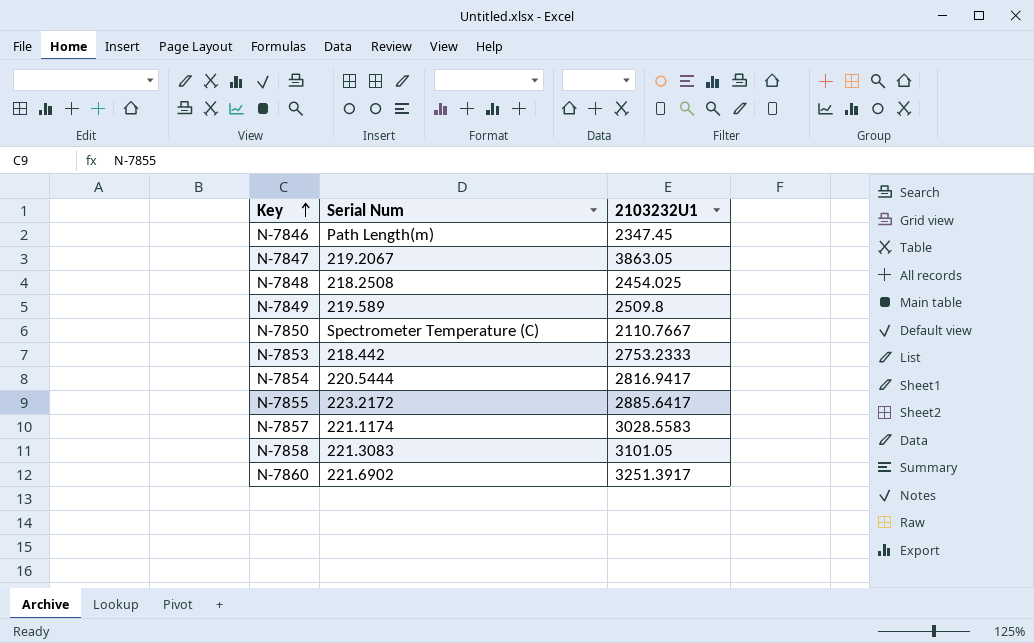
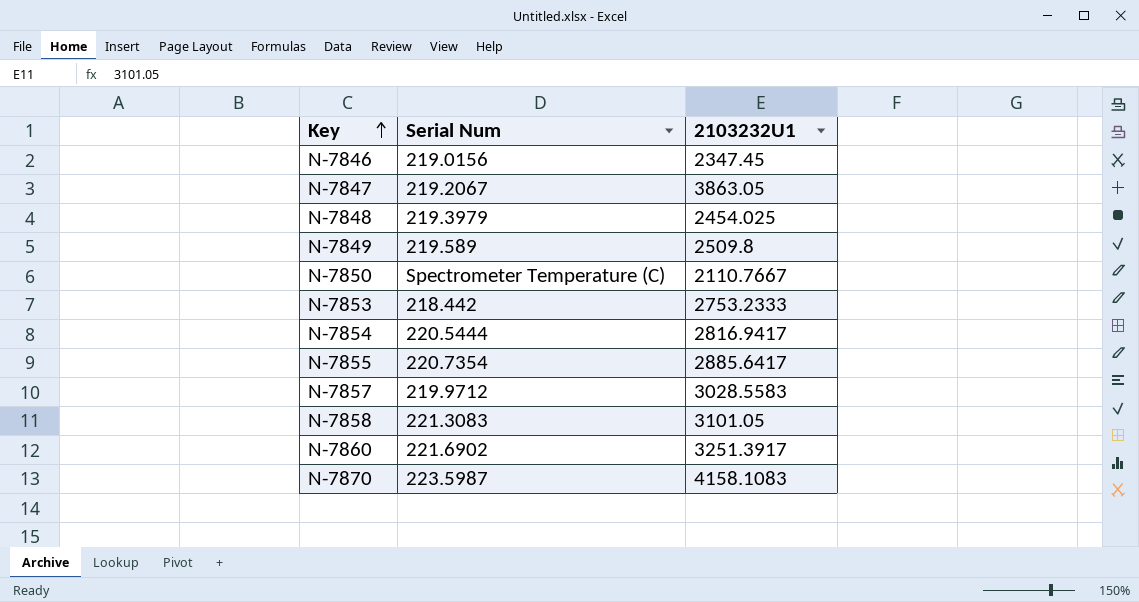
N-7846 | Serial Num: Path Length(m) -> 219.0156
N-7848 | Serial Num: 218.2508 -> 219.3979
N-7855 | Serial Num: 223.2172 -> 220.7354
N-7857 | Serial Num: 221.1174 -> 219.9712
row N-7870: none -> 223.5987 | 4158.1083

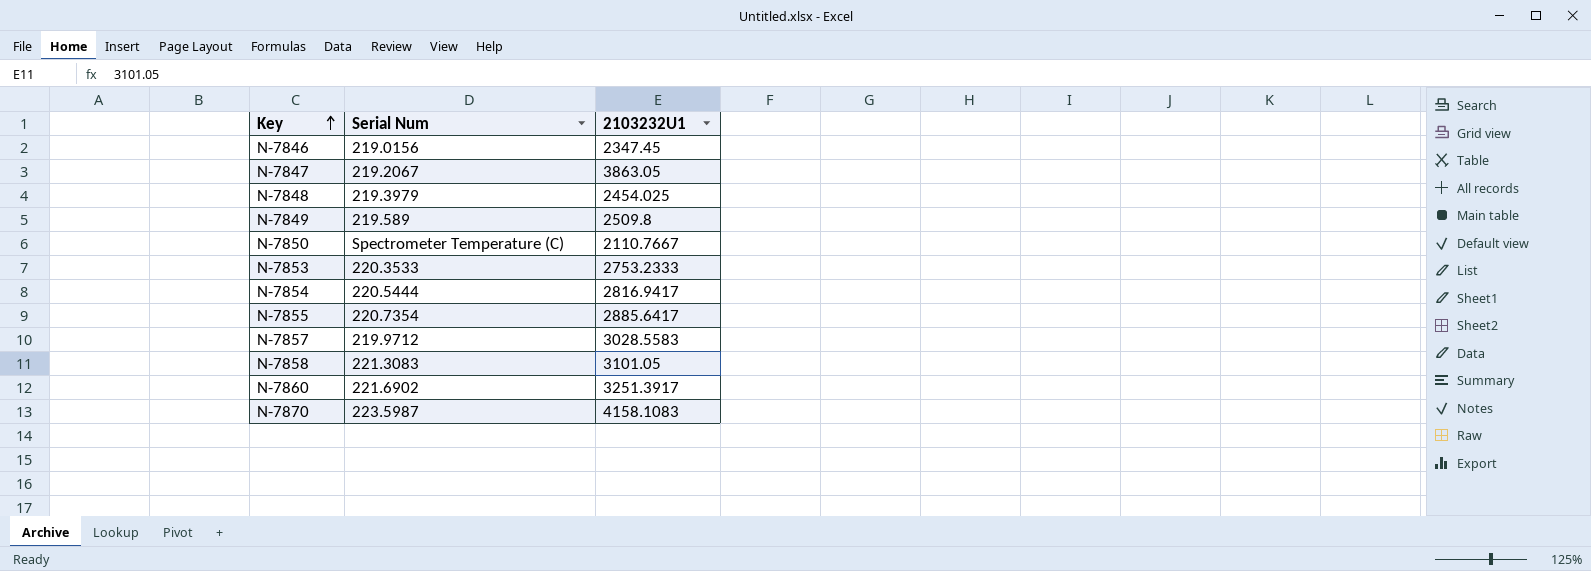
N-7853 | Serial Num: 218.442 -> 220.3533

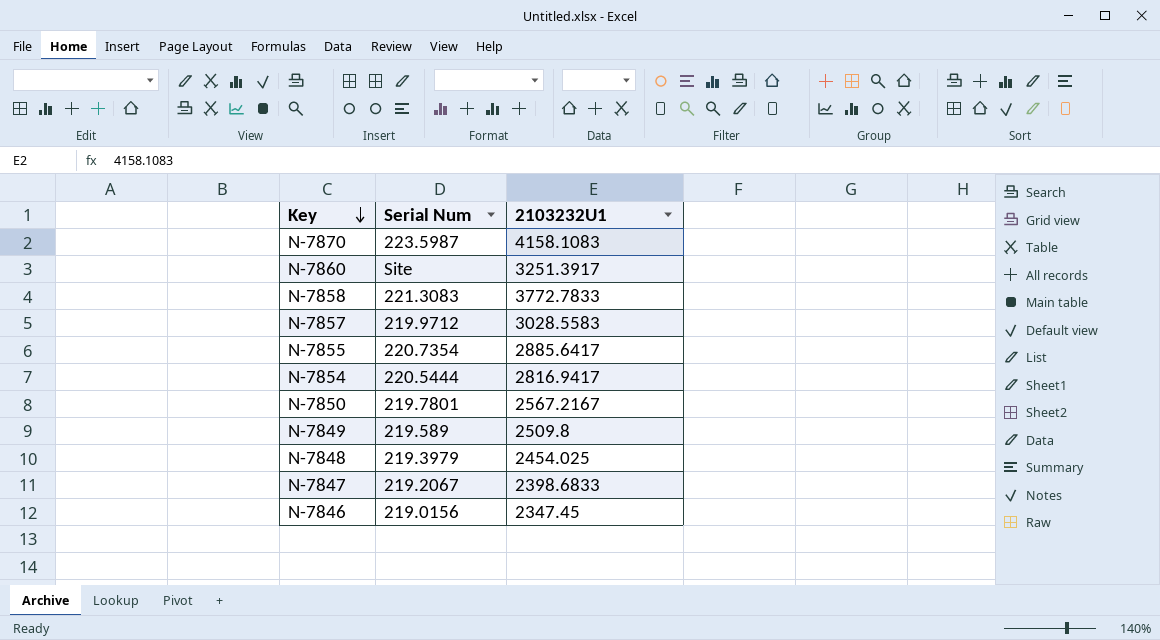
row order: Key ascending -> Key descending
row N-7853: 220.3533 | 2753.2333 -> none
N-7860 | Serial Num: 221.6902 -> Site
N-7858 | 2103232U1: 3101.05 -> 3772.7833
N-7850 | Serial Num: Spectrometer Temperature (C) -> 219.7801
N-7850 | 2103232U1: 2110.7667 -> 2567.2167
N-7847 | 2103232U1: 3863.05 -> 2398.6833

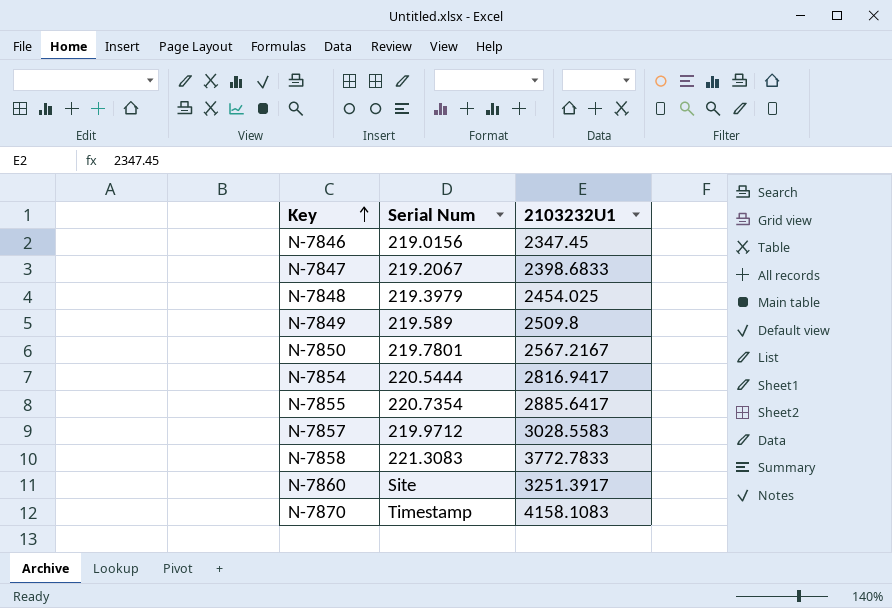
row order: Key descending -> Key ascending
N-7870 | Serial Num: 223.5987 -> Timestamp

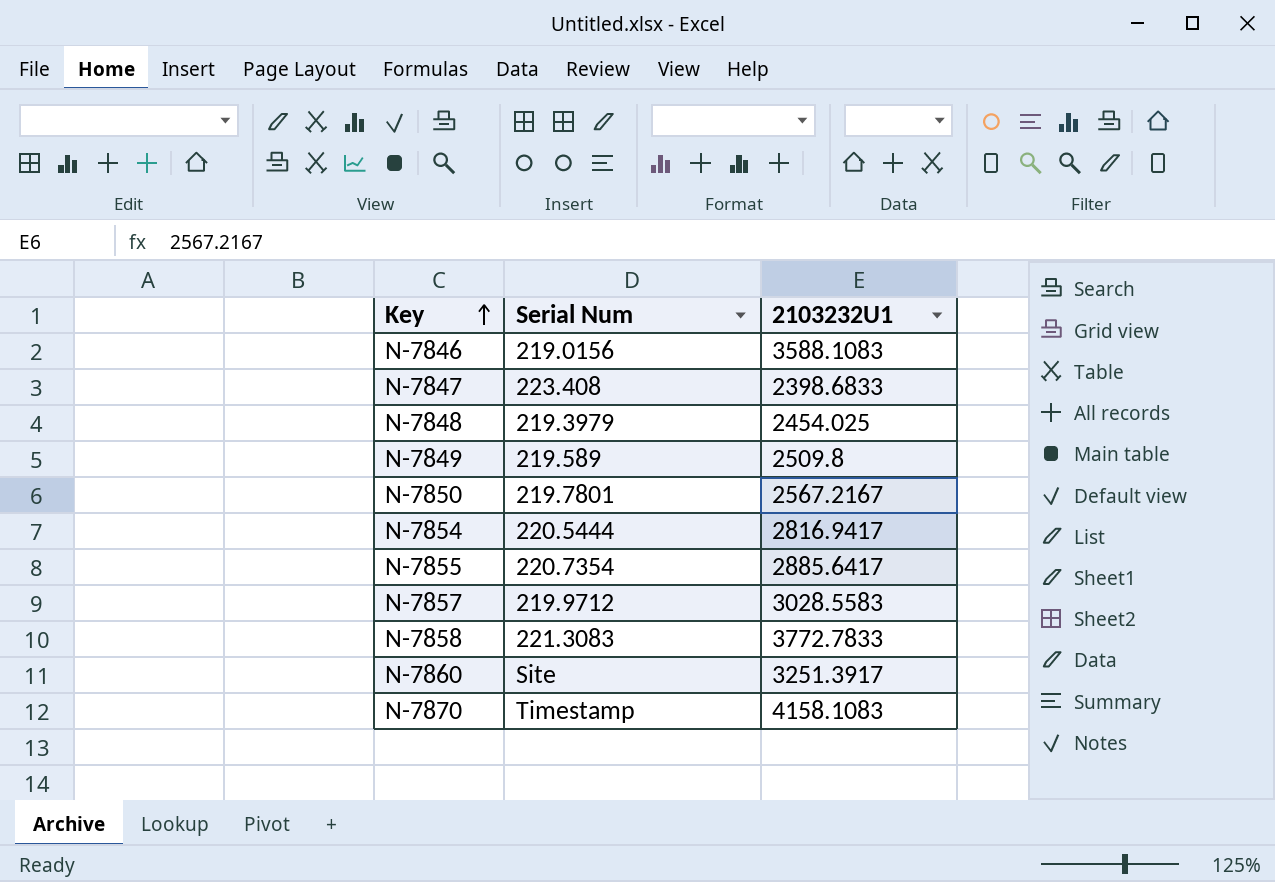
N-7846 | 2103232U1: 2347.45 -> 3588.1083
N-7847 | Serial Num: 219.2067 -> 223.408

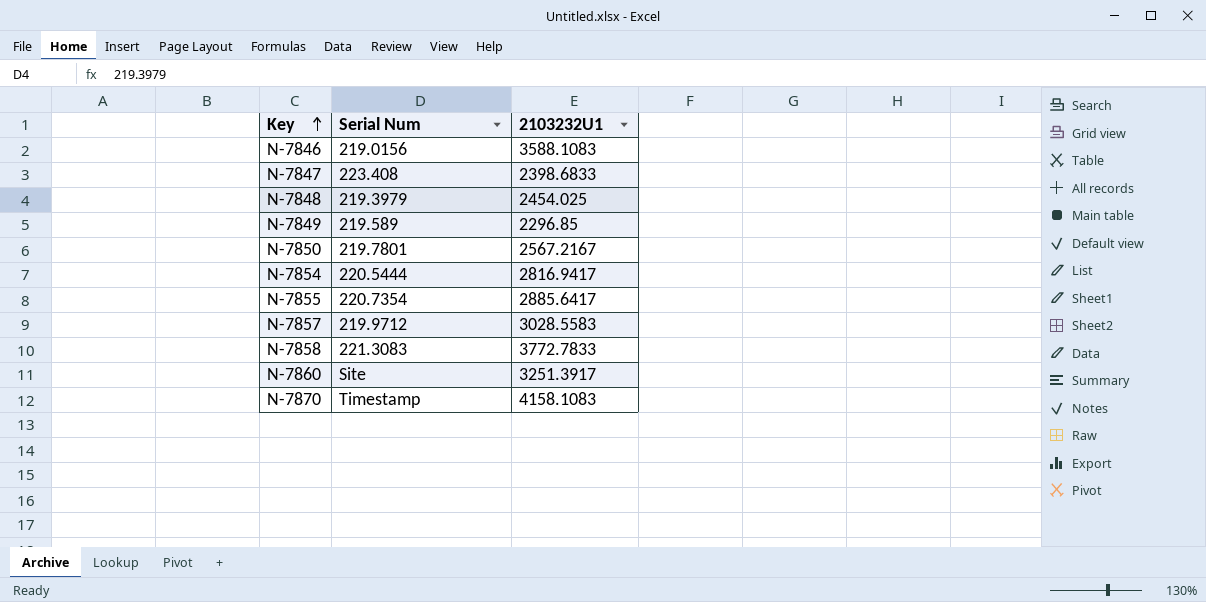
N-7849 | 2103232U1: 2509.8 -> 2296.85

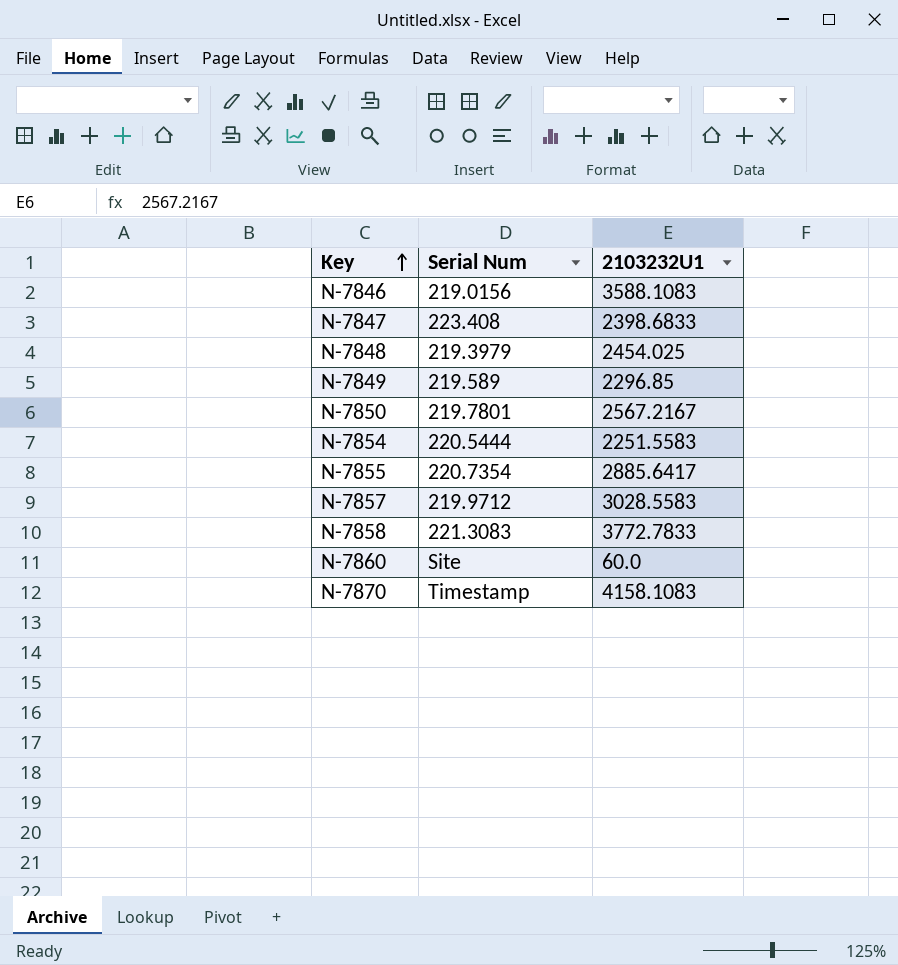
N-7854 | 2103232U1: 2816.9417 -> 2251.5583
N-7860 | 2103232U1: 3251.3917 -> 60.0

